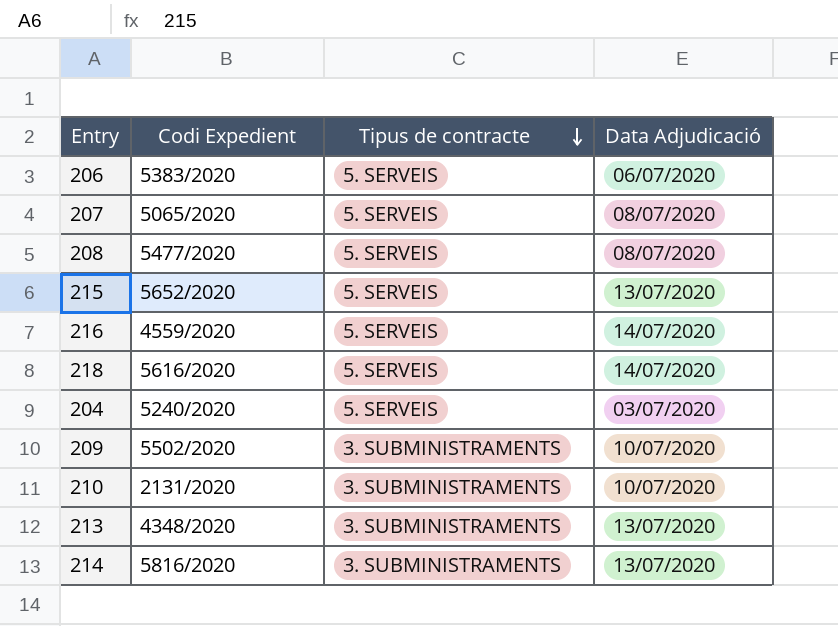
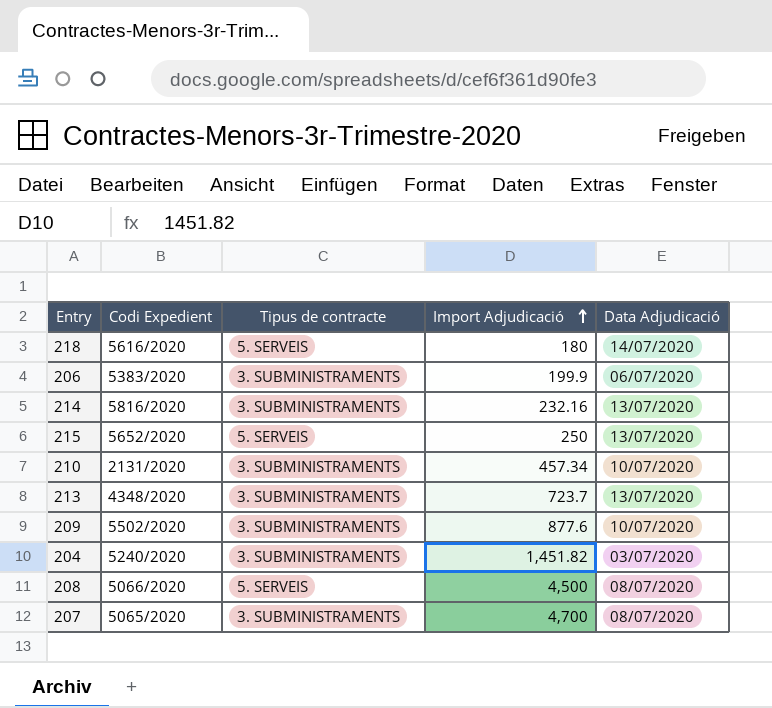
row order: Tipus de contracte descending -> Import Adjudicació ascending
column Import Adjudicació | position: none -> 4
row 216: 4559/2020 | 5. SERVEIS | 14/07/2020 -> none
206 | Tipus de contracte: 5. SERVEIS -> 3. SUBMINISTRAMENTS
204 | Tipus de contracte: 5. SERVEIS -> 3. SUBMINISTRAMENTS
208 | Codi Expedient: 5477/2020 -> 5066/2020
207 | Tipus de contracte: 5. SERVEIS -> 3. SUBMINISTRAMENTS

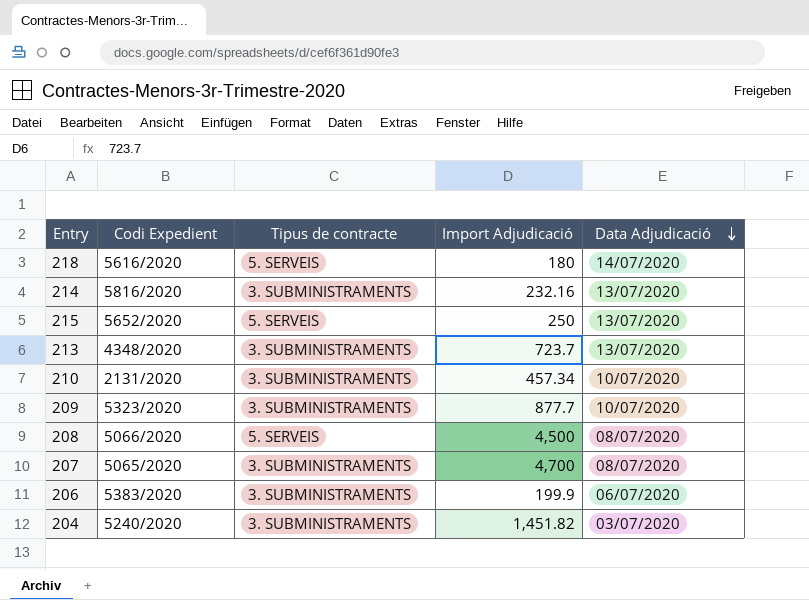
row order: Import Adjudicació ascending -> Data Adjudicació descending
209 | Codi Expedient: 5502/2020 -> 5323/2020
209 | Import Adjudicació: 877.6 -> 877.7

